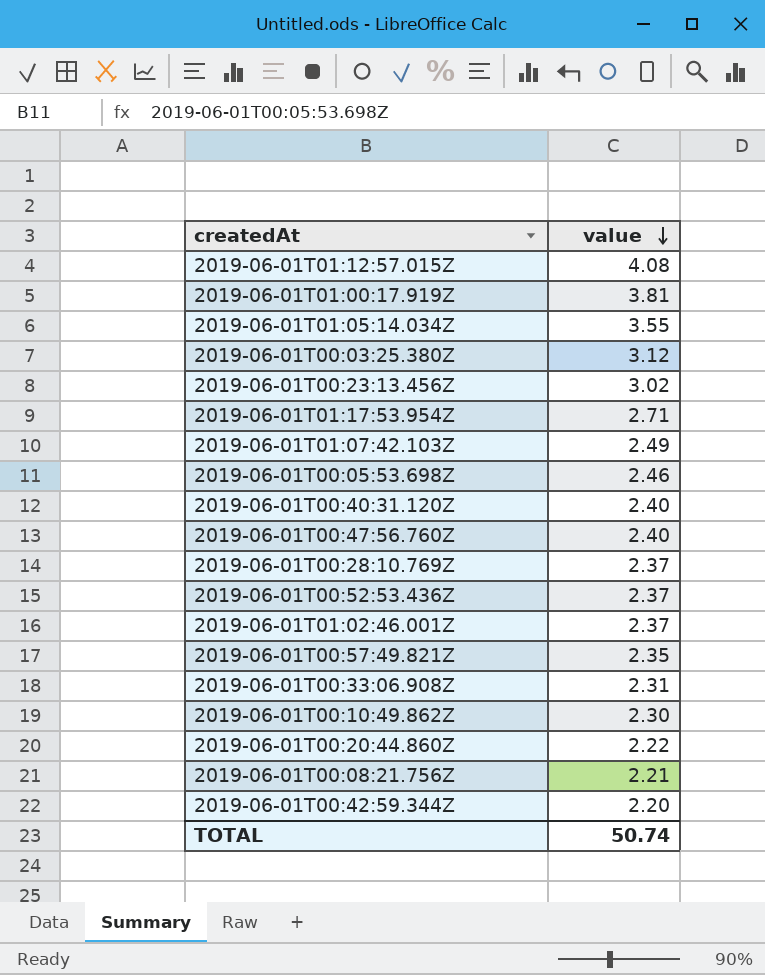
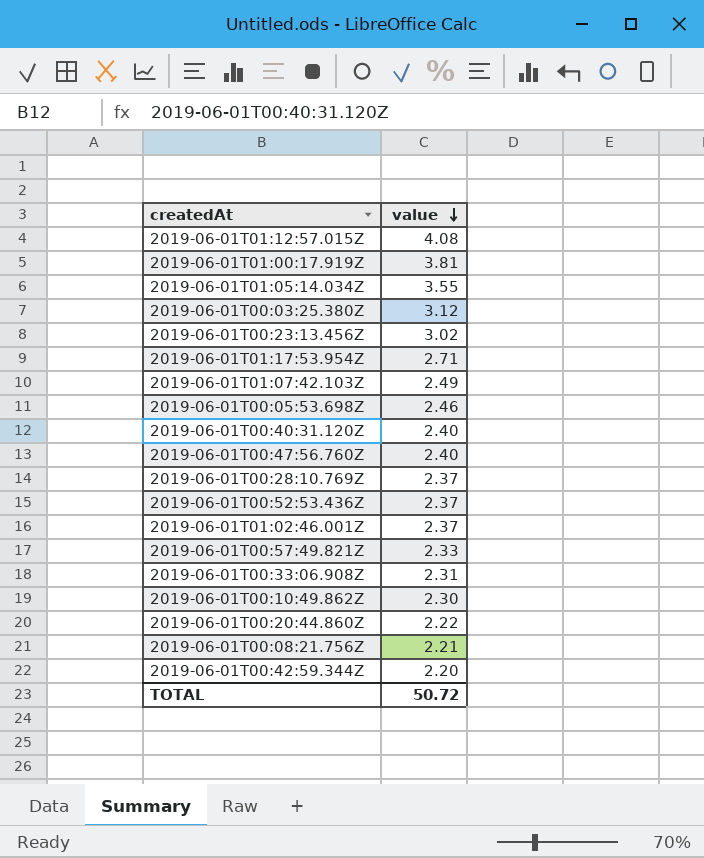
2019-06-01T00:57:49.821Z | value: 2.35 -> 2.33
TOTAL | value: 50.74 -> 50.72

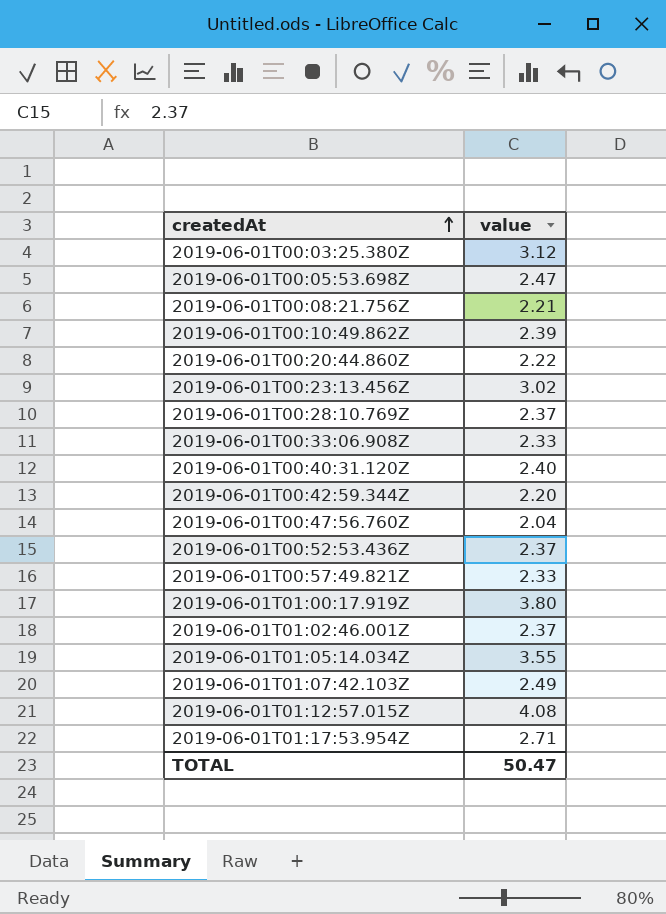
row order: value descending -> createdAt ascending
2019-06-01T00:05:53.698Z | value: 2.46 -> 2.47
2019-06-01T00:10:49.862Z | value: 2.30 -> 2.39
2019-06-01T00:33:06.908Z | value: 2.31 -> 2.33
2019-06-01T00:47:56.760Z | value: 2.40 -> 2.04
2019-06-01T01:00:17.919Z | value: 3.81 -> 3.80
TOTAL | value: 50.72 -> 50.47

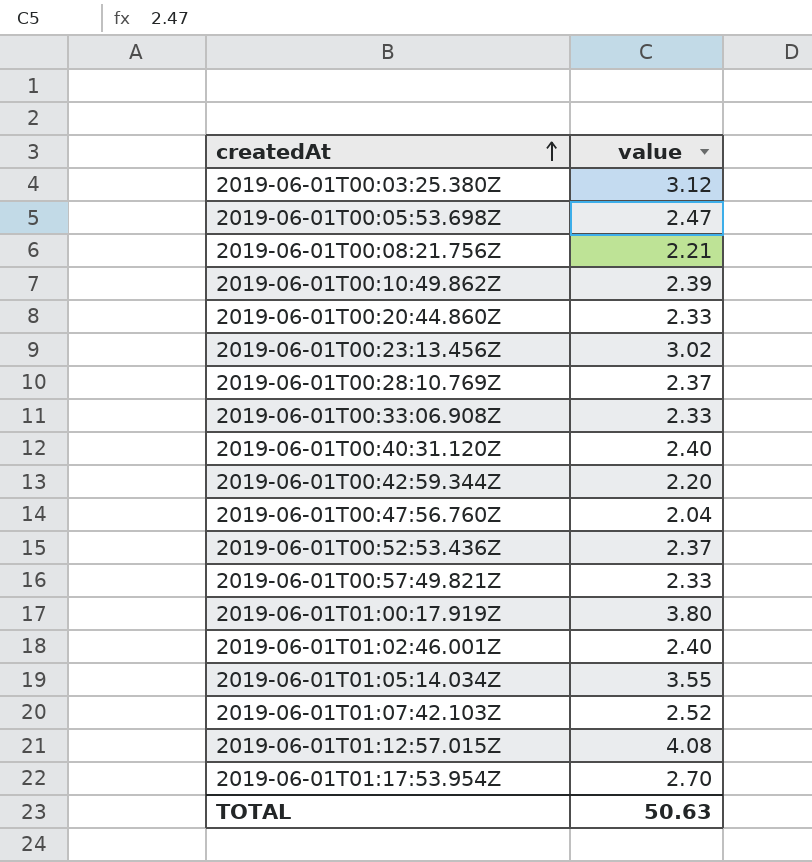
2019-06-01T00:20:44.860Z | value: 2.22 -> 2.33
2019-06-01T01:02:46.001Z | value: 2.37 -> 2.40
2019-06-01T01:07:42.103Z | value: 2.49 -> 2.52
2019-06-01T01:17:53.954Z | value: 2.71 -> 2.70
TOTAL | value: 50.47 -> 50.63

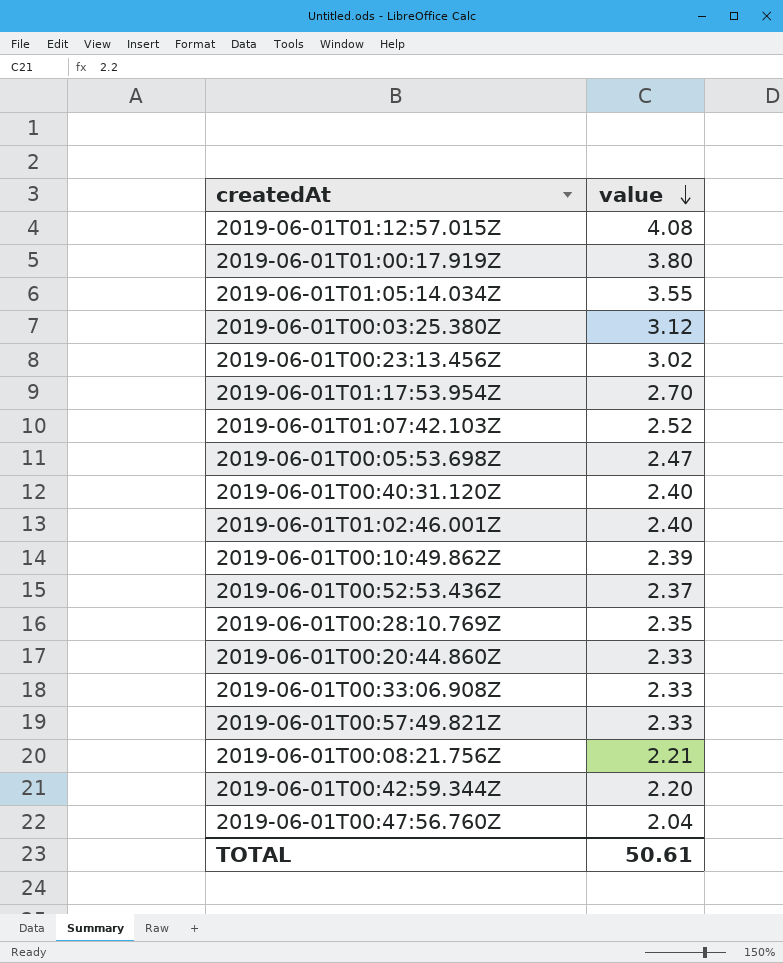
row order: createdAt ascending -> value descending
2019-06-01T00:28:10.769Z | value: 2.37 -> 2.35
TOTAL | value: 50.63 -> 50.61

